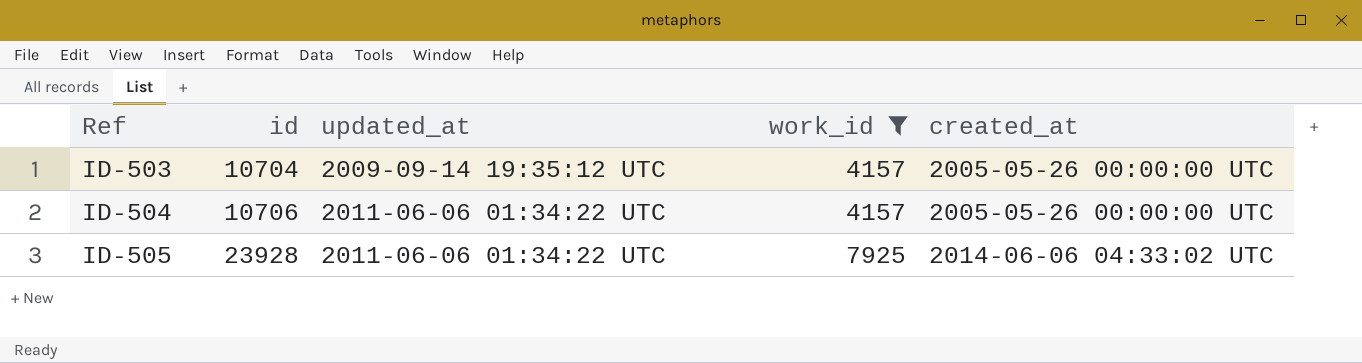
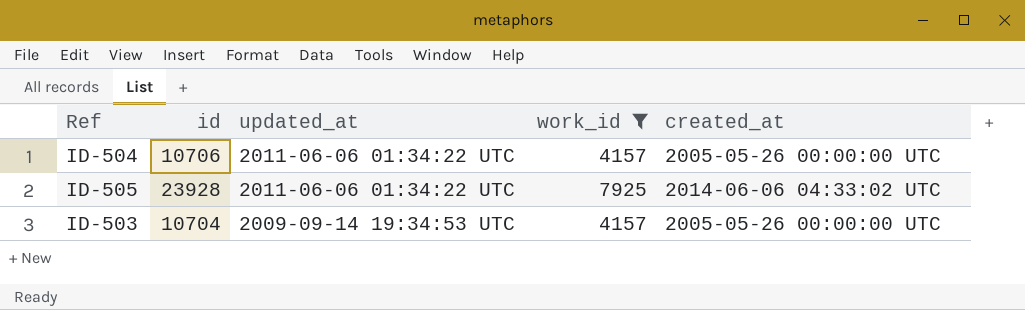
row order: Ref ascending -> updated_at descending
ID-503 | updated_at: 2009-09-14 19:35:12 UTC -> 2009-09-14 19:34:53 UTC

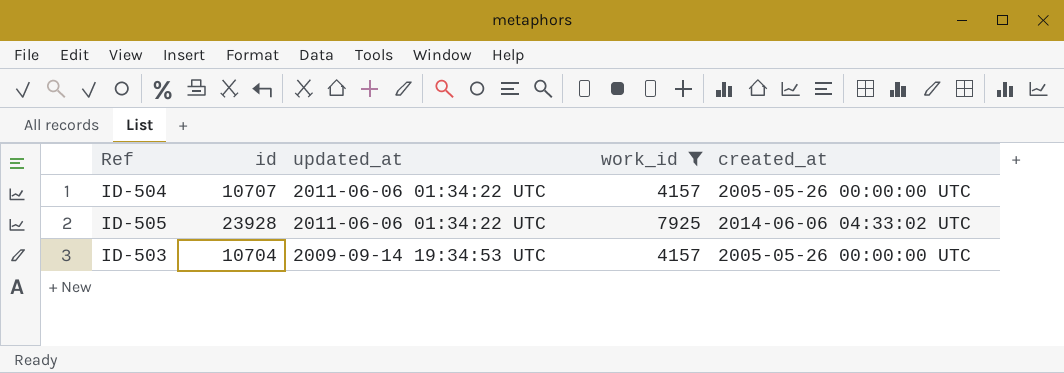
ID-504 | id: 10706 -> 10707

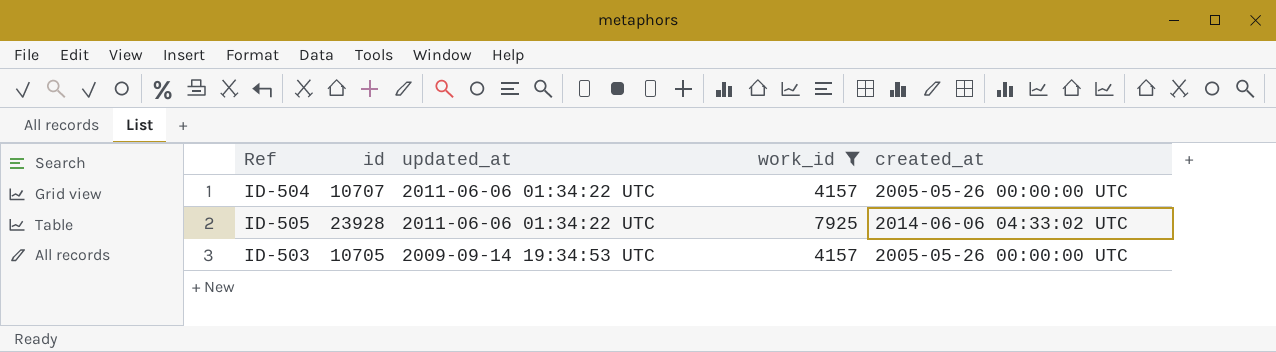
ID-503 | id: 10704 -> 10705

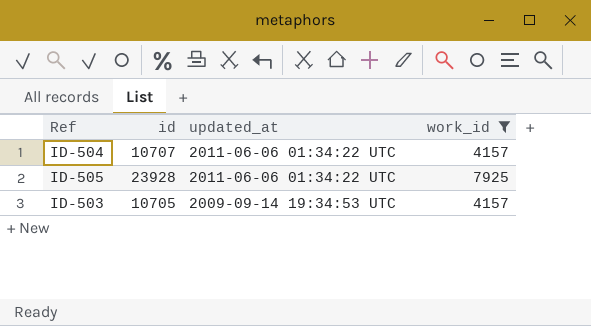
column created_at | position: 5 -> none

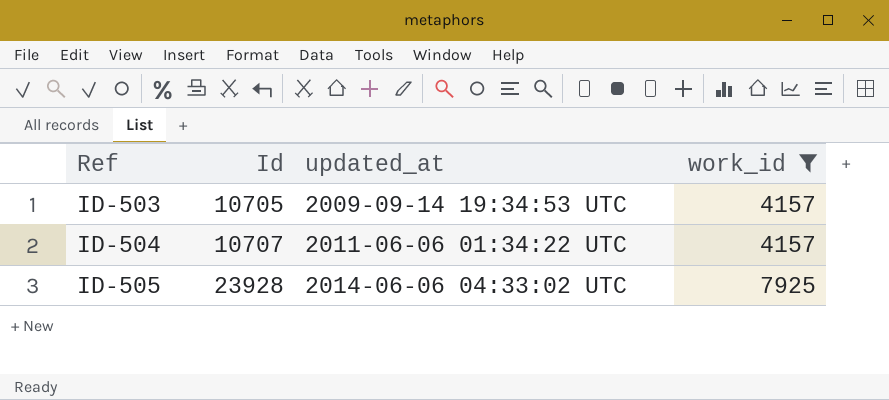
row order: updated_at descending -> Ref ascending
column name: id -> Id
ID-505 | updated_at: 2011-06-06 01:34:22 UTC -> 2014-06-06 04:33:02 UTC

